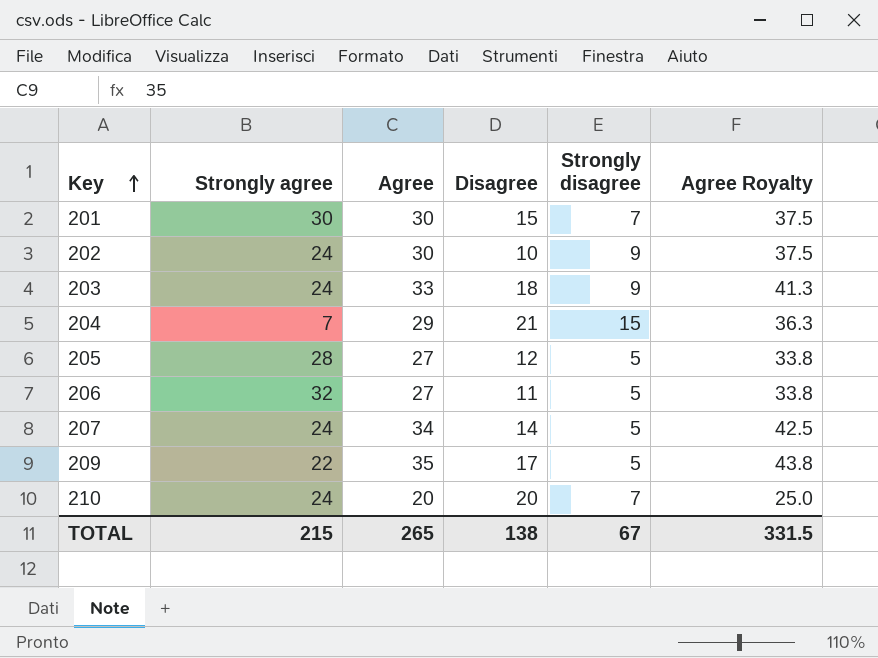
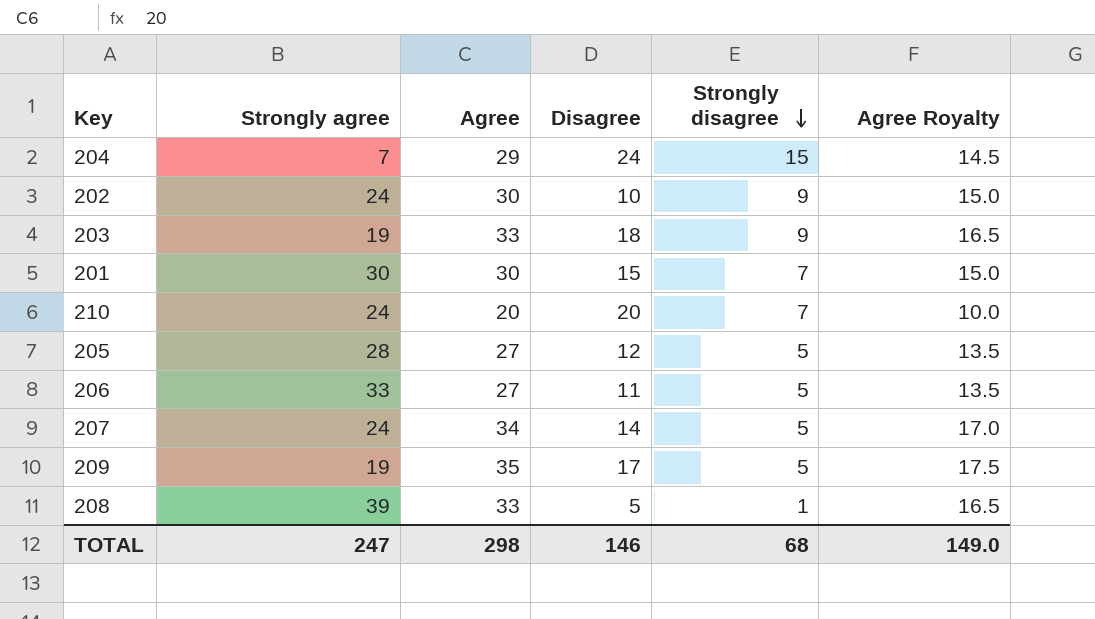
row order: Key ascending -> Strongly disagree descending
column Agree Royalty | formula: [Agree] * 1.25 -> [Agree] * 0.5
204 | Disagree: 21 -> 24
203 | Strongly agree: 24 -> 19
206 | Strongly agree: 32 -> 33
209 | Strongly agree: 22 -> 19
row 208: none -> 39 | 33 | 5 | 1 | 16.5
TOTAL | Strongly agree: 215 -> 247
TOTAL | Agree: 265 -> 298
TOTAL | Disagree: 138 -> 146
TOTAL | Strongly disagree: 67 -> 68
TOTAL | Agree Royalty: 331.5 -> 149.0

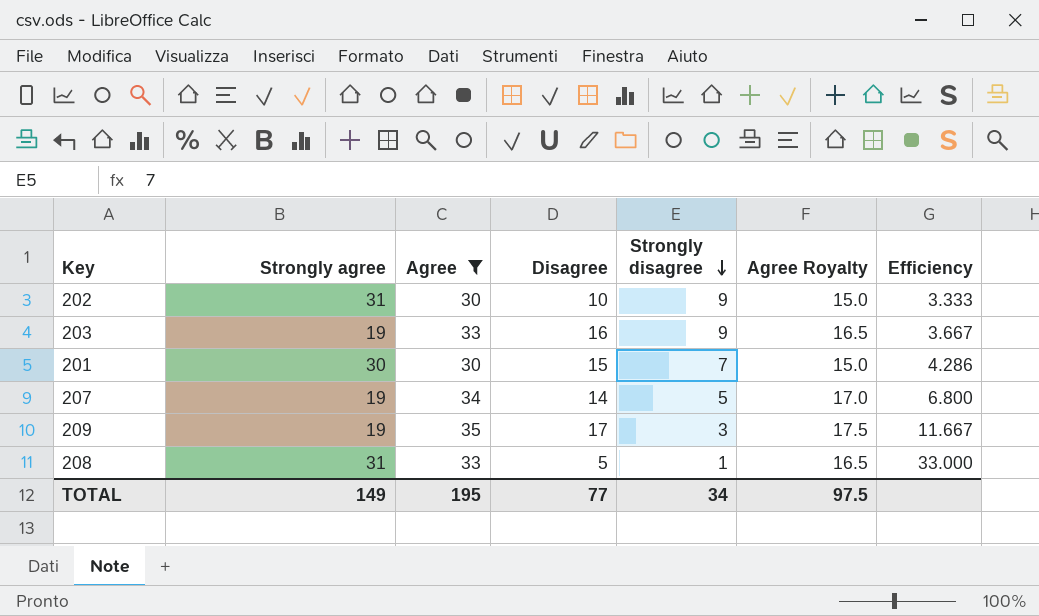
filter: none -> Agree >= 30
column Efficiency | formula: none -> [Agree] / [Strongly disagree]
202 | Strongly agree: 24 -> 31
203 | Disagree: 18 -> 16
207 | Strongly agree: 24 -> 19
209 | Strongly disagree: 5 -> 3
208 | Strongly agree: 39 -> 31
TOTAL | Strongly agree: 247 -> 149
TOTAL | Agree: 298 -> 195
TOTAL | Disagree: 146 -> 77
TOTAL | Strongly disagree: 68 -> 34
TOTAL | Agree Royalty: 149.0 -> 97.5

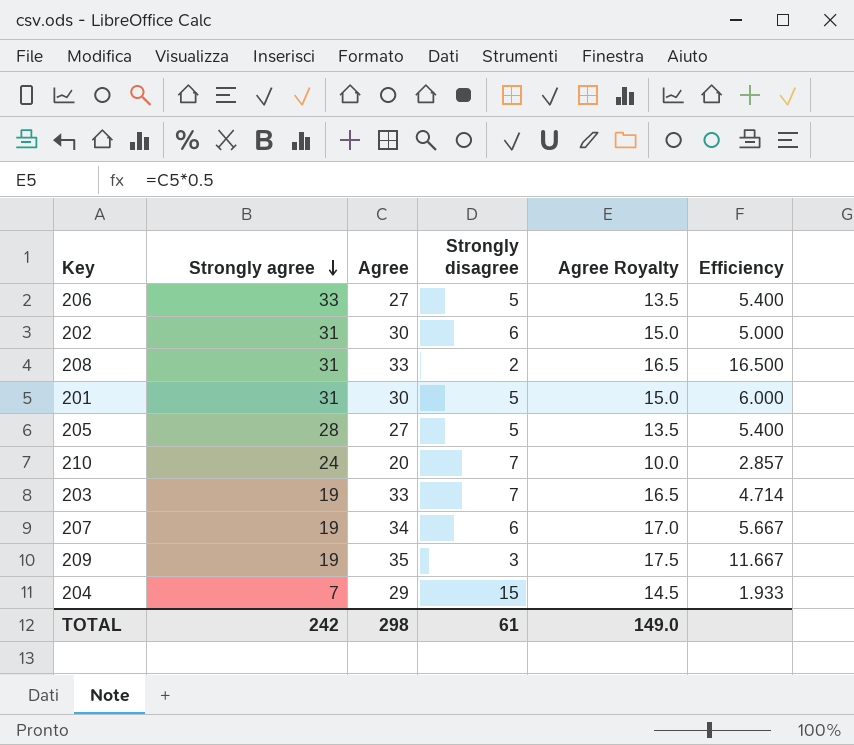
filter: Agree >= 30 -> none
row order: Strongly disagree descending -> Strongly agree descending
column Disagree | position: 4 -> none
202 | Strongly disagree: 9 -> 6
202 | Efficiency: 3.333 -> 5.000
208 | Strongly disagree: 1 -> 2
208 | Efficiency: 33.000 -> 16.500
201 | Strongly agree: 30 -> 31
201 | Strongly disagree: 7 -> 5
201 | Efficiency: 4.286 -> 6.000
203 | Strongly disagree: 9 -> 7
203 | Efficiency: 3.667 -> 4.714
207 | Strongly disagree: 5 -> 6
207 | Efficiency: 6.800 -> 5.667
TOTAL | Strongly agree: 149 -> 242
TOTAL | Agree: 195 -> 298
TOTAL | Strongly disagree: 34 -> 61
TOTAL | Agree Royalty: 97.5 -> 149.0

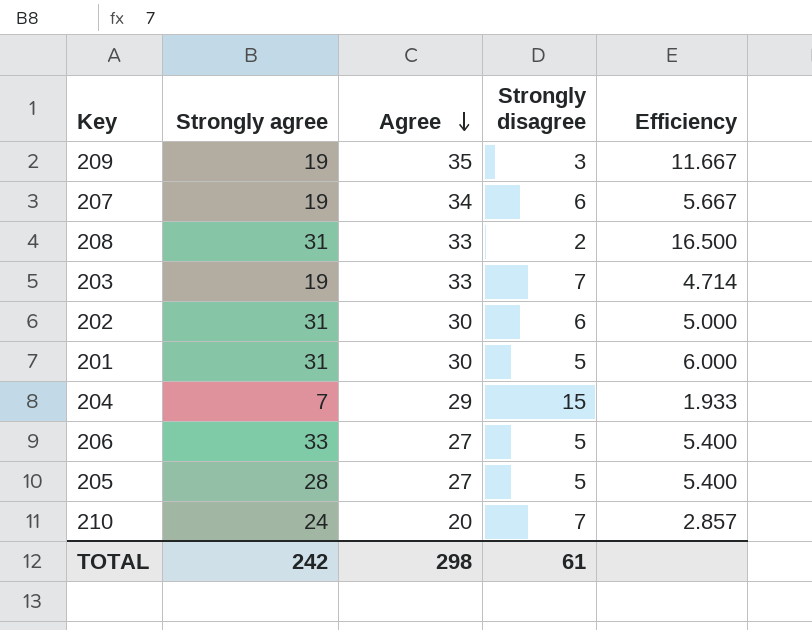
row order: Strongly agree descending -> Agree descending
column Agree Royalty | formula: [Agree] * 0.5 -> none

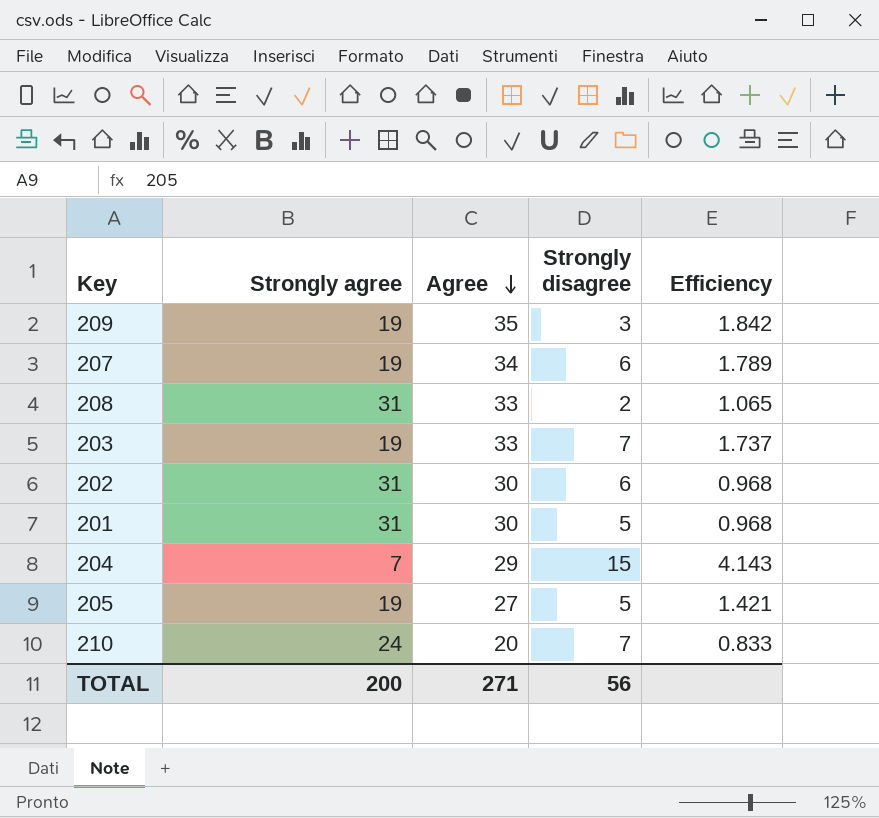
column Efficiency | formula: [Agree] / [Strongly disagree] -> [Agree] / [Strongly agree]
row 206: 33 | 27 | 5 | 5.400 -> none
205 | Strongly agree: 28 -> 19
TOTAL | Strongly agree: 242 -> 200
TOTAL | Agree: 298 -> 271
TOTAL | Strongly disagree: 61 -> 56

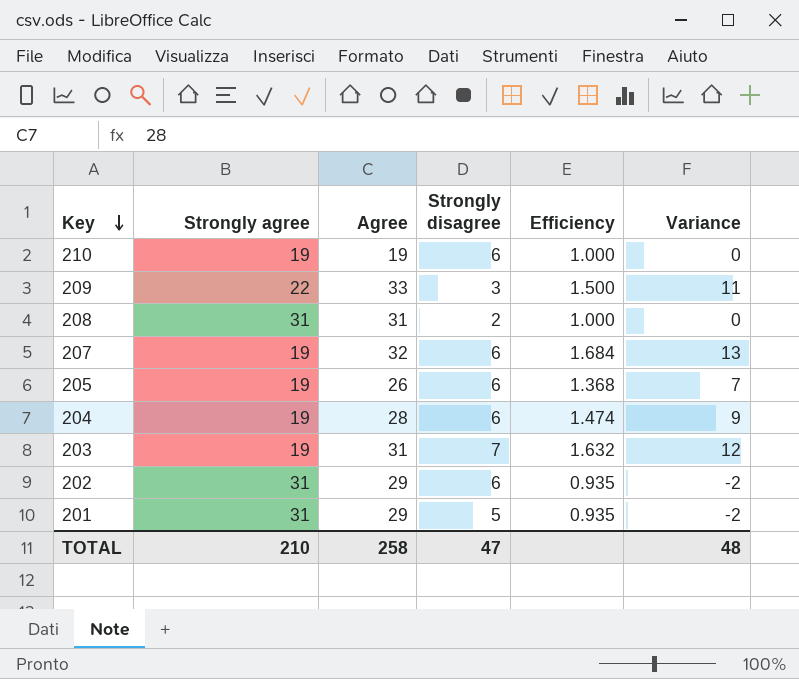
row order: Agree descending -> Key descending
column Variance | formula: none -> [Agree] - [Strongly agree]
210 | Strongly agree: 24 -> 19
210 | Agree: 20 -> 19
210 | Strongly disagree: 7 -> 6
210 | Efficiency: 0.833 -> 1.000
209 | Strongly agree: 19 -> 22
209 | Agree: 35 -> 33
209 | Efficiency: 1.842 -> 1.500
208 | Agree: 33 -> 31
208 | Efficiency: 1.065 -> 1.000
207 | Agree: 34 -> 32
207 | Efficiency: 1.789 -> 1.684
205 | Agree: 27 -> 26
205 | Strongly disagree: 5 -> 6
205 | Efficiency: 1.421 -> 1.368
204 | Strongly agree: 7 -> 19
204 | Agree: 29 -> 28
204 | Strongly disagree: 15 -> 6
204 | Efficiency: 4.143 -> 1.474
203 | Agree: 33 -> 31
203 | Efficiency: 1.737 -> 1.632
202 | Agree: 30 -> 29
202 | Efficiency: 0.968 -> 0.935
201 | Agree: 30 -> 29
201 | Efficiency: 0.968 -> 0.935
TOTAL | Strongly agree: 200 -> 210
TOTAL | Agree: 271 -> 258
TOTAL | Strongly disagree: 56 -> 47

